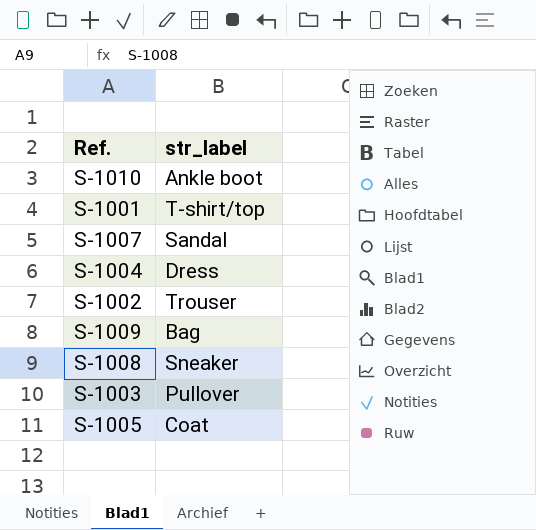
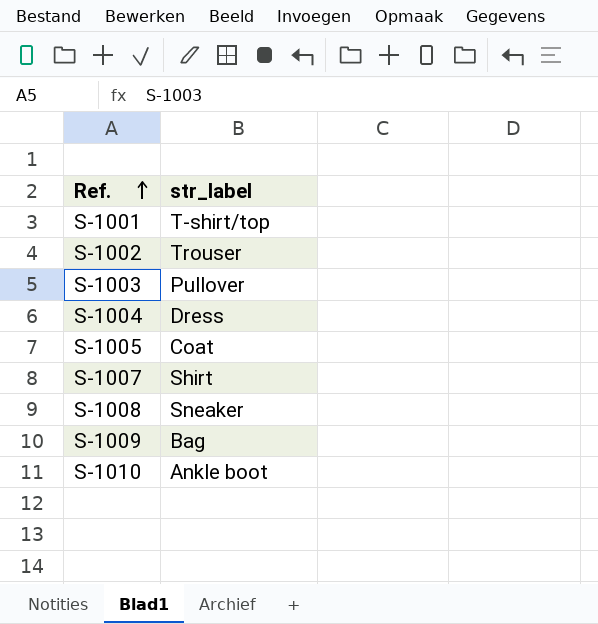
row order: none -> Ref. ascending
S-1007 | str_label: Sandal -> Shirt

